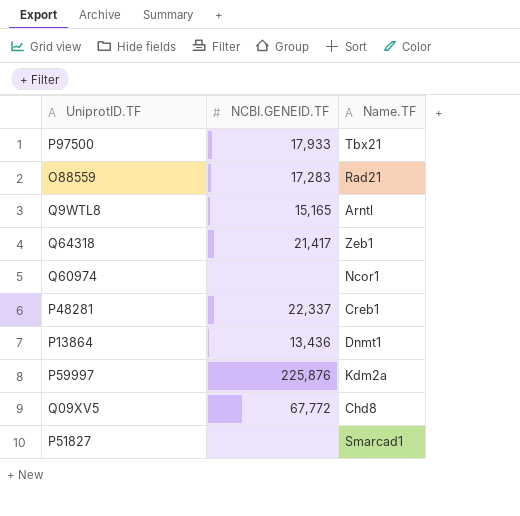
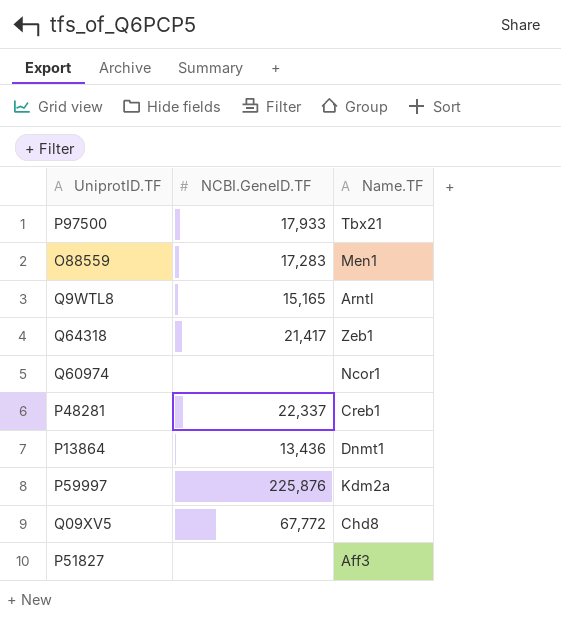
column name: NCBI.GENEID.TF -> NCBI.GeneID.TF
O88559 | Name.TF: Rad21 -> Men1
P51827 | Name.TF: Smarcad1 -> Aff3

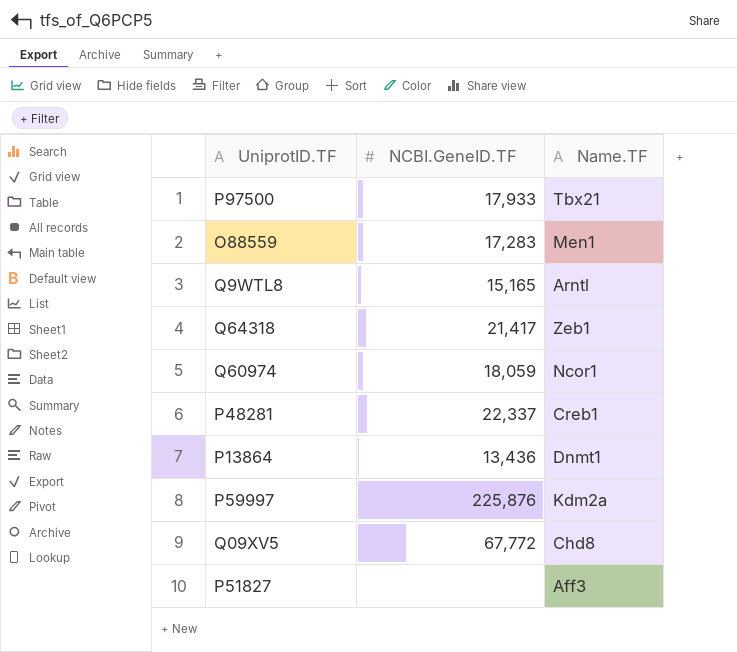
Q60974 | NCBI.GeneID.TF: none -> 18,059

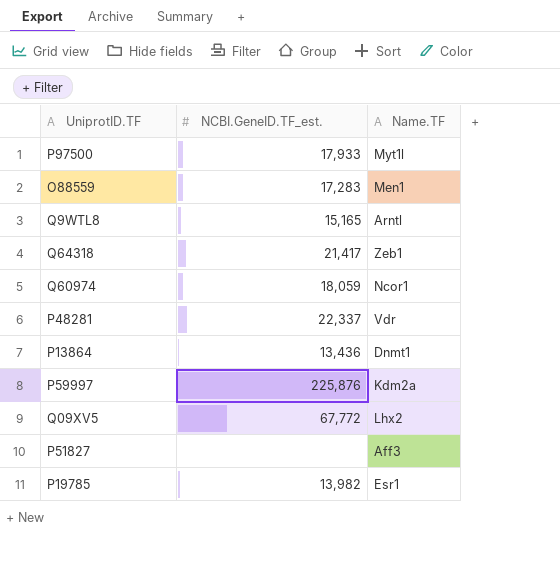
column name: NCBI.GeneID.TF -> NCBI.GeneID.TF_est.
P97500 | Name.TF: Tbx21 -> Myt1l
P48281 | Name.TF: Creb1 -> Vdr
Q09XV5 | Name.TF: Chd8 -> Lhx2
row P19785: none -> 13,982 | Esr1

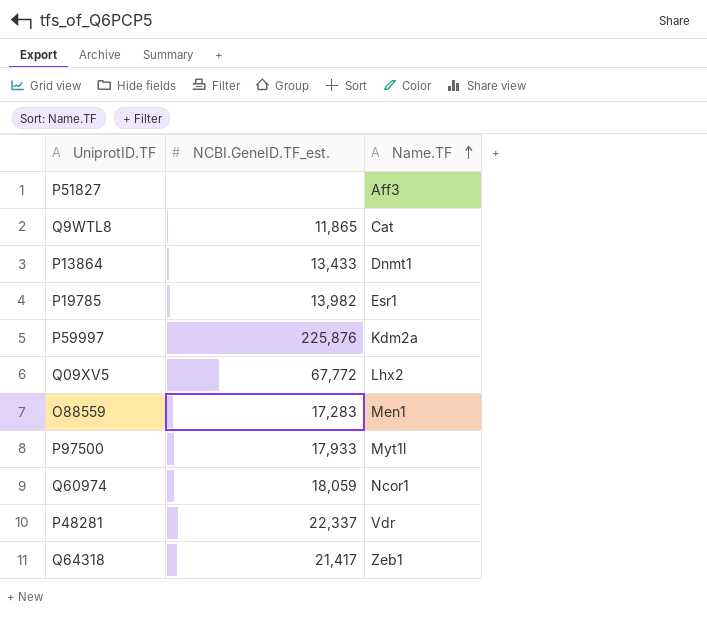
row order: none -> Name.TF ascending
Q9WTL8 | NCBI.GeneID.TF_est.: 15,165 -> 11,865
Q9WTL8 | Name.TF: Arntl -> Cat
P13864 | NCBI.GeneID.TF_est.: 13,436 -> 13,433

